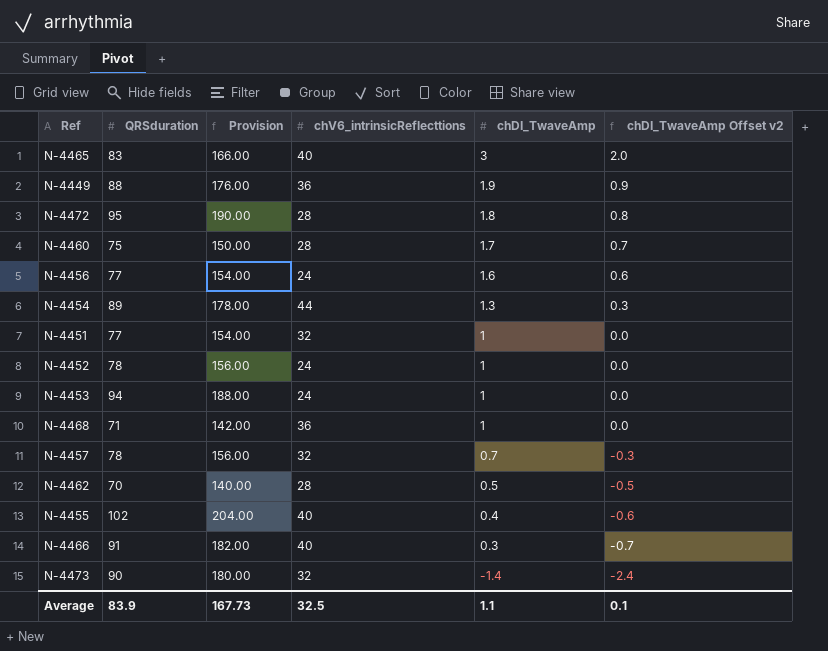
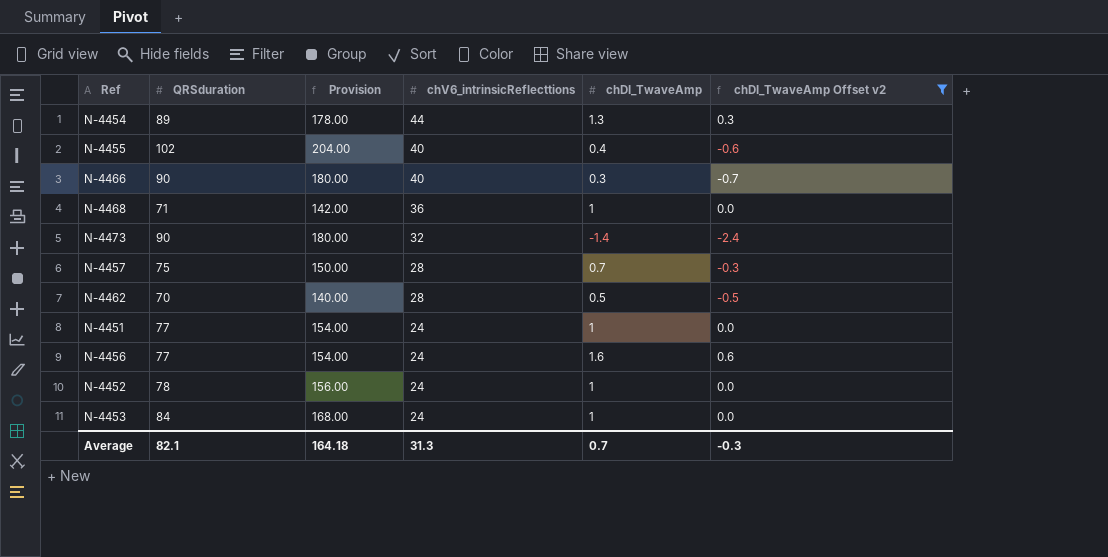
filter: none -> chDI_TwaveAmp Offset v2 <= 0.6
row order: chDI_TwaveAmp descending -> chV6_intrinsicReflecttions descending
N-4466 | QRSduration: 91 -> 90
N-4466 | Provision: 182.00 -> 180.00
N-4457 | QRSduration: 78 -> 75
N-4457 | Provision: 156.00 -> 150.00
N-4457 | chV6_intrinsicReflecttions: 32 -> 28
N-4451 | chV6_intrinsicReflecttions: 32 -> 24
N-4453 | QRSduration: 94 -> 84
N-4453 | Provision: 188.00 -> 168.00
Average | QRSduration: 83.9 -> 82.1
Average | Provision: 167.73 -> 164.18
Average | chV6_intrinsicReflecttions: 32.5 -> 31.3
Average | chDI_TwaveAmp: 1.1 -> 0.7
Average | chDI_TwaveAmp Offset v2: 0.1 -> -0.3

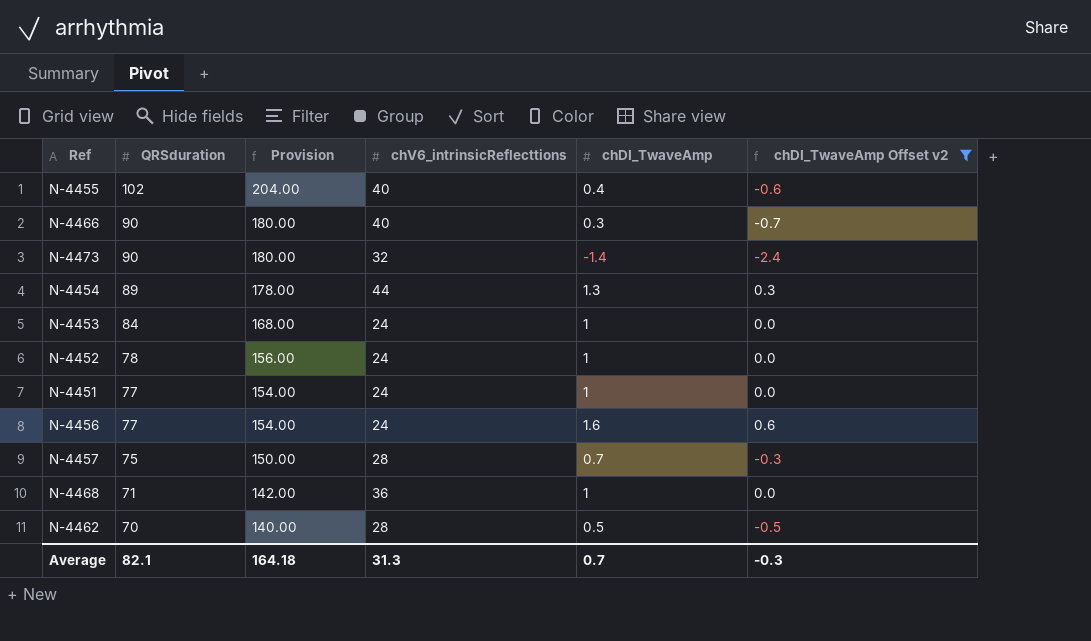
row order: chV6_intrinsicReflecttions descending -> QRSduration descending

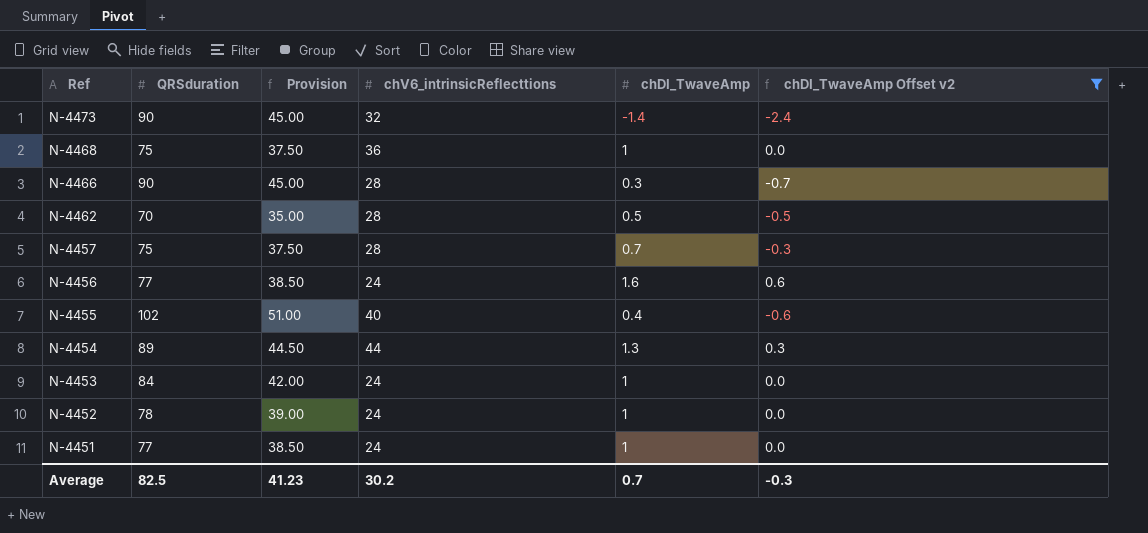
row order: QRSduration descending -> Ref descending
column Provision | formula: [QRSduration] * 2 -> [QRSduration] * 0.5
N-4468 | QRSduration: 71 -> 75
N-4466 | chV6_intrinsicReflecttions: 40 -> 28
Average | QRSduration: 82.1 -> 82.5
Average | Provision: 164.18 -> 41.23
Average | chV6_intrinsicReflecttions: 31.3 -> 30.2

